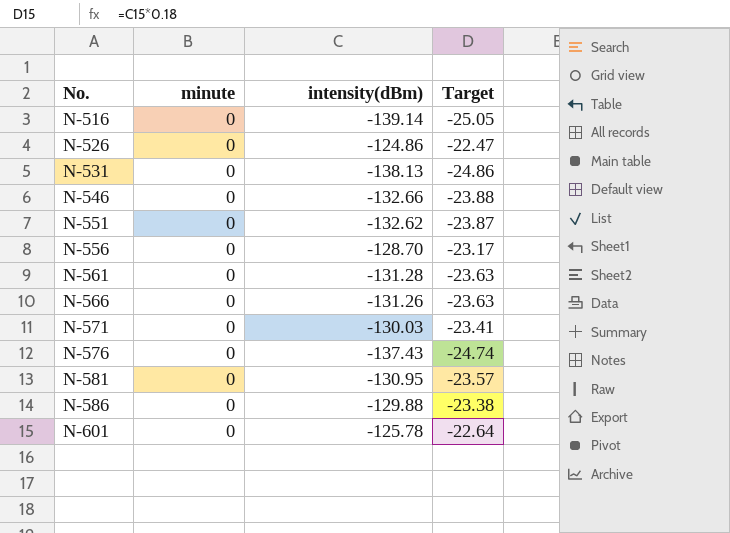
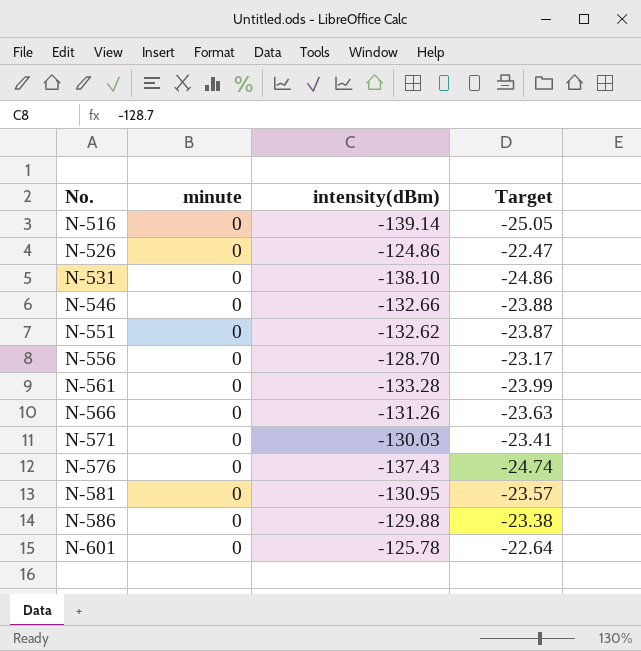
N-531 | intensity(dBm): -138.13 -> -138.10
N-561 | intensity(dBm): -131.28 -> -133.28
N-561 | Target: -23.63 -> -23.99

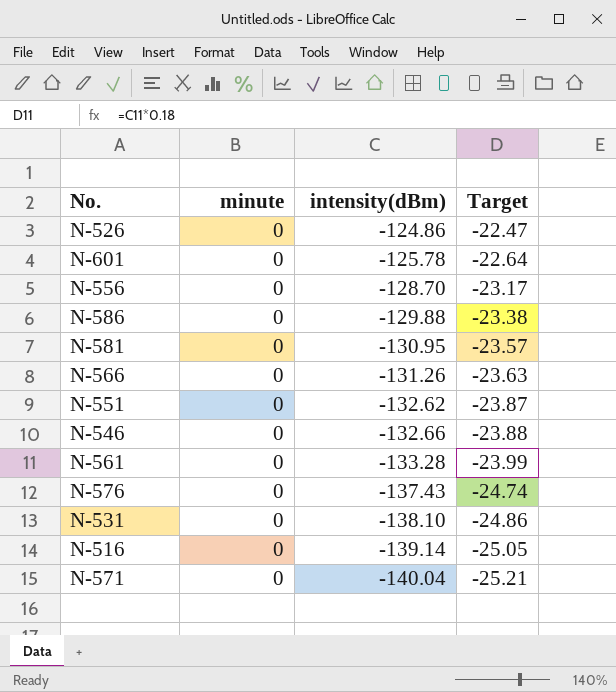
row order: No. ascending -> intensity(dBm) descending
N-571 | intensity(dBm): -130.03 -> -140.04
N-571 | Target: -23.41 -> -25.21

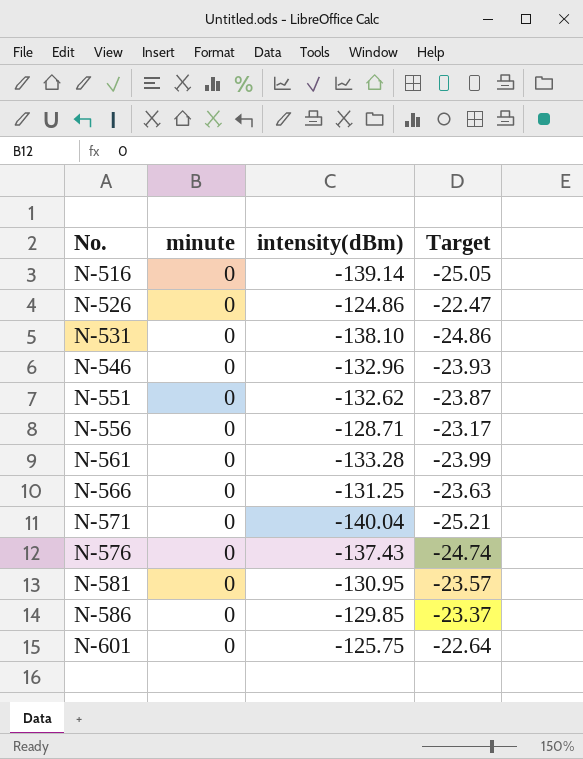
row order: intensity(dBm) descending -> No. ascending
N-546 | intensity(dBm): -132.66 -> -132.96
N-546 | Target: -23.88 -> -23.93
N-556 | intensity(dBm): -128.70 -> -128.71
N-566 | intensity(dBm): -131.26 -> -131.25
N-586 | intensity(dBm): -129.88 -> -129.85
N-586 | Target: -23.38 -> -23.37
N-601 | intensity(dBm): -125.78 -> -125.75

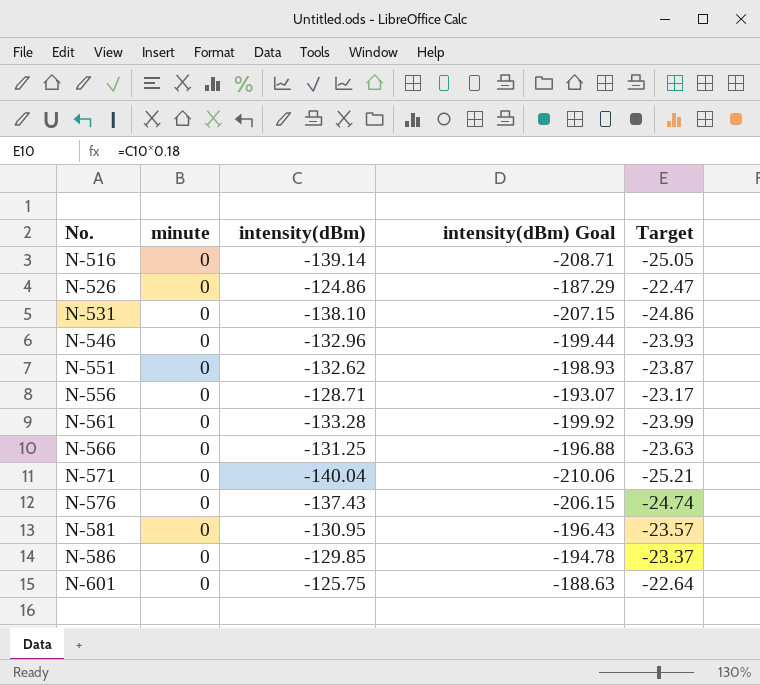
column intensity(dBm) Goal | formula: none -> [intensity(dBm)] * 1.5

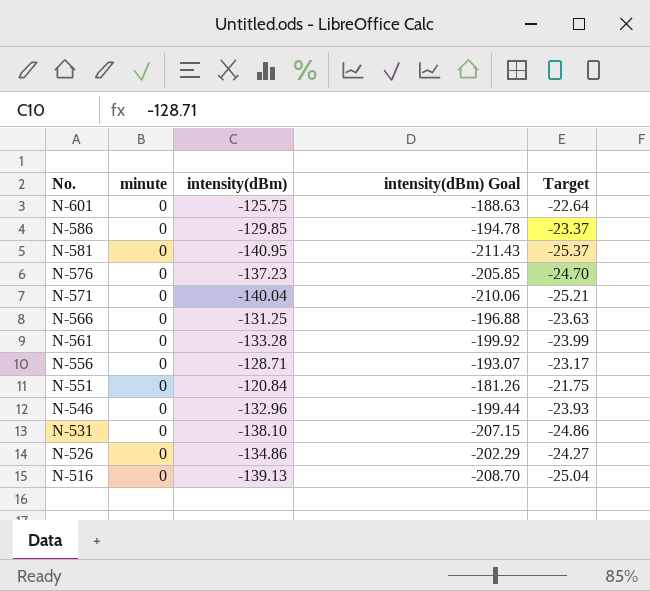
row order: No. ascending -> No. descending
N-581 | intensity(dBm): -130.95 -> -140.95
N-581 | intensity(dBm) Goal: -196.43 -> -211.43
N-581 | Target: -23.57 -> -25.37
N-576 | intensity(dBm): -137.43 -> -137.23
N-576 | intensity(dBm) Goal: -206.15 -> -205.85
N-576 | Target: -24.74 -> -24.70
N-551 | intensity(dBm): -132.62 -> -120.84
N-551 | intensity(dBm) Goal: -198.93 -> -181.26
N-551 | Target: -23.87 -> -21.75
N-526 | intensity(dBm): -124.86 -> -134.86
N-526 | intensity(dBm) Goal: -187.29 -> -202.29
N-526 | Target: -22.47 -> -24.27
N-516 | intensity(dBm): -139.14 -> -139.13
N-516 | intensity(dBm) Goal: -208.71 -> -208.70
N-516 | Target: -25.05 -> -25.04

